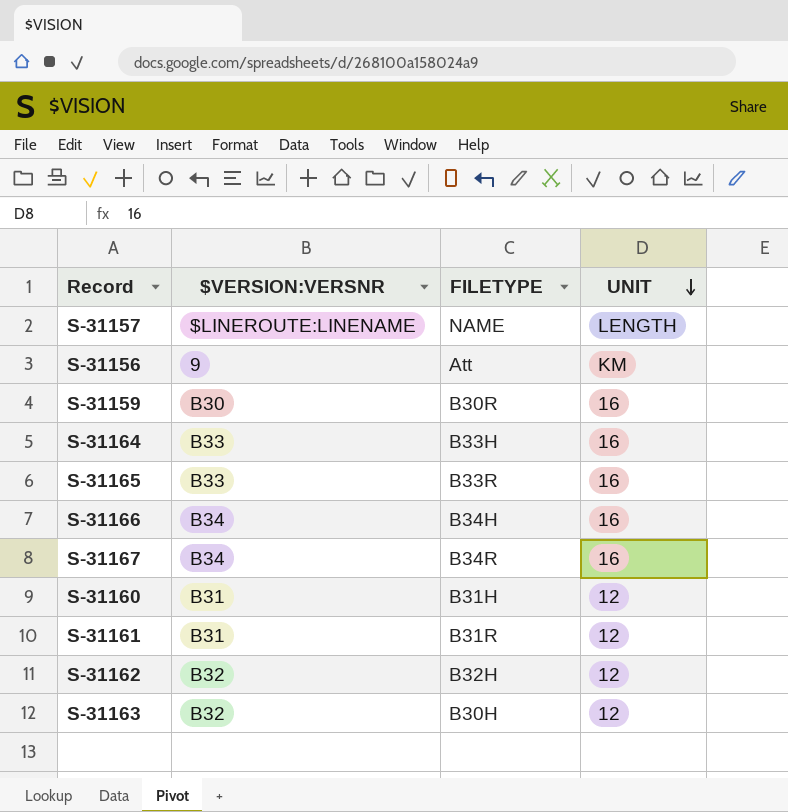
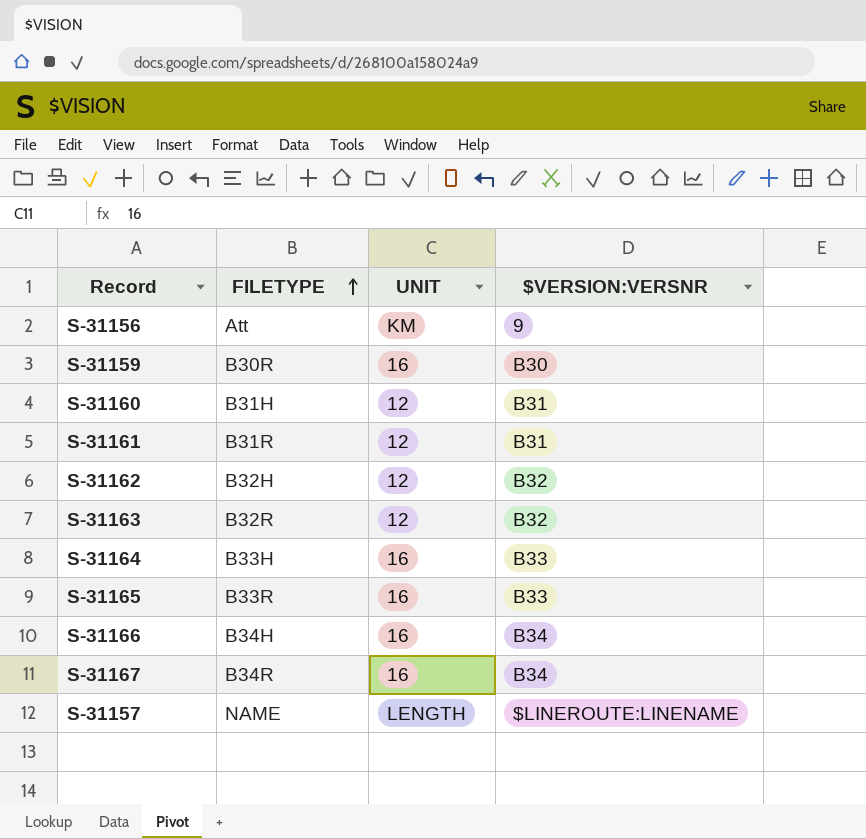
row order: UNIT descending -> FILETYPE ascending
column $VERSION:VERSNR | position: 2 -> 4
S-31163 | FILETYPE: B30H -> B32R

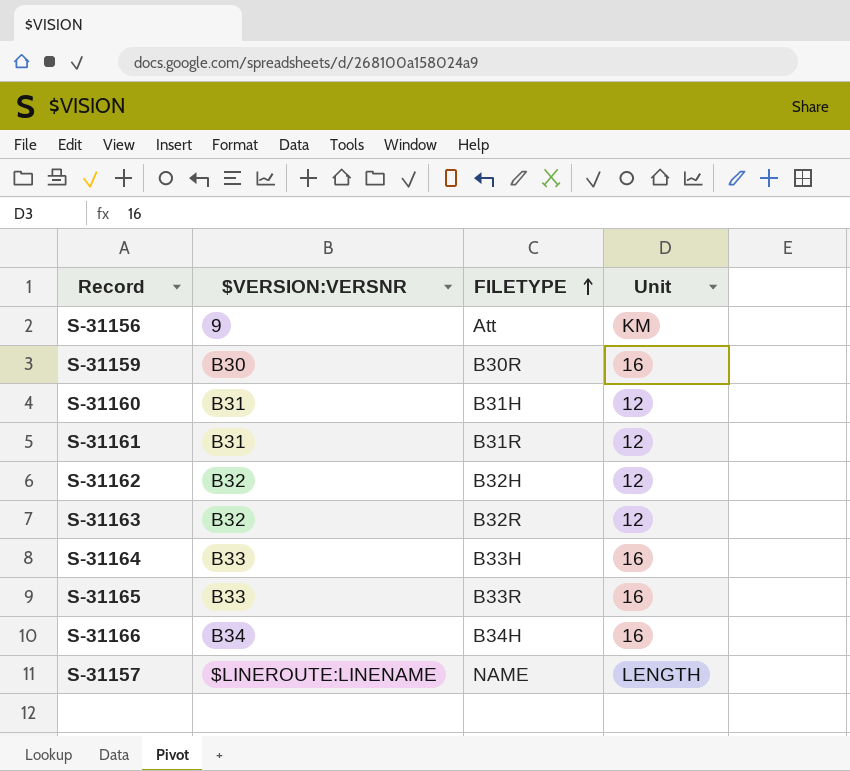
column $VERSION:VERSNR | position: 4 -> 2
column name: UNIT -> Unit
row S-31167: B34R | 16 | B34 -> none

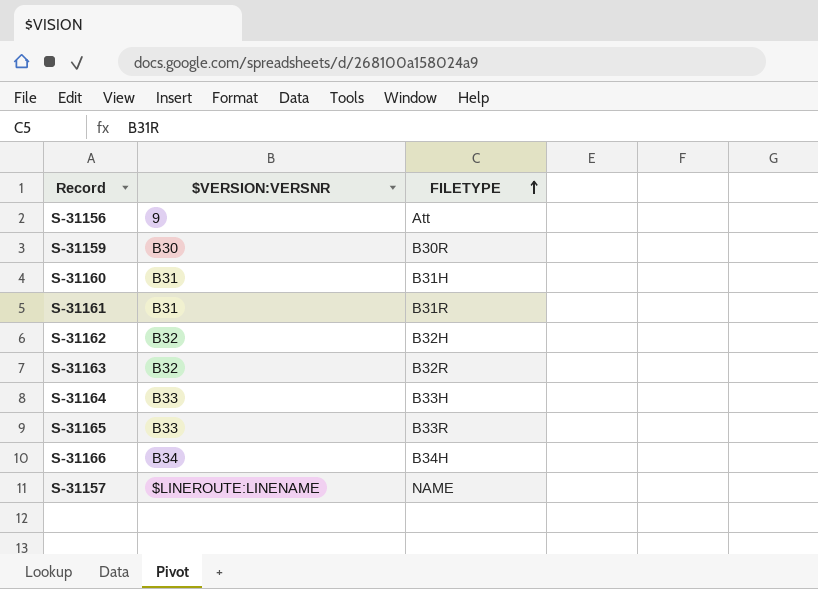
column Unit | position: 4 -> none

